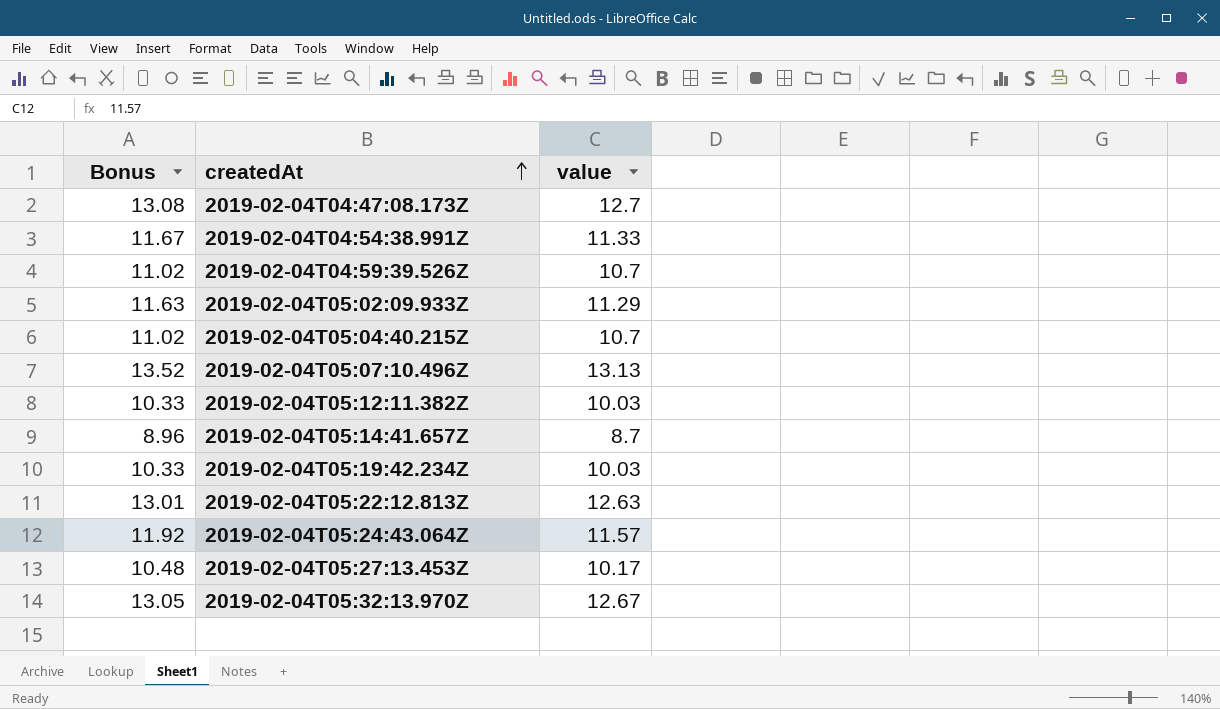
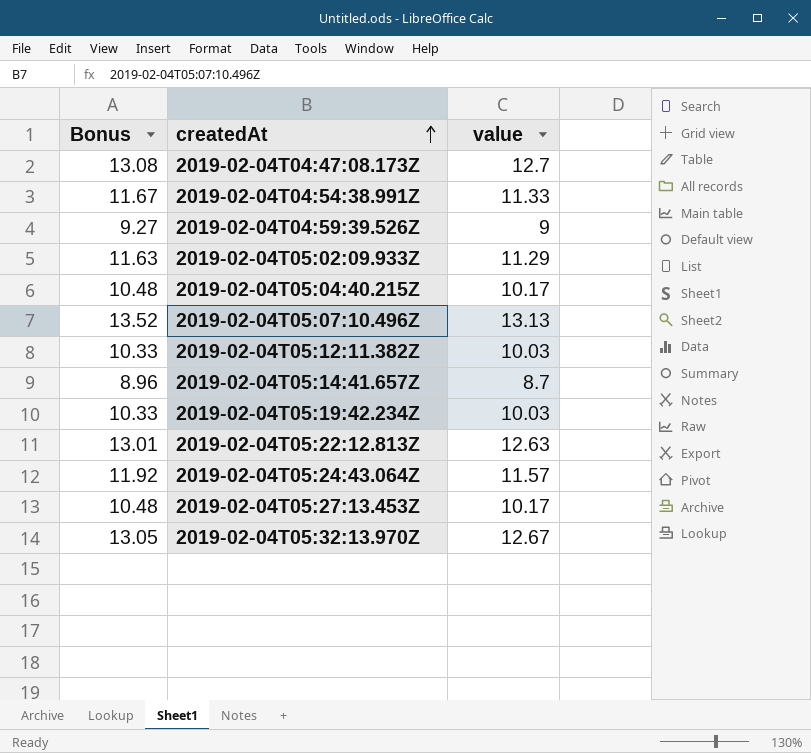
2019-02-04T04:59:39.526Z | Bonus: 11.02 -> 9.27
2019-02-04T04:59:39.526Z | value: 10.7 -> 9
2019-02-04T05:04:40.215Z | Bonus: 11.02 -> 10.48
2019-02-04T05:04:40.215Z | value: 10.7 -> 10.17

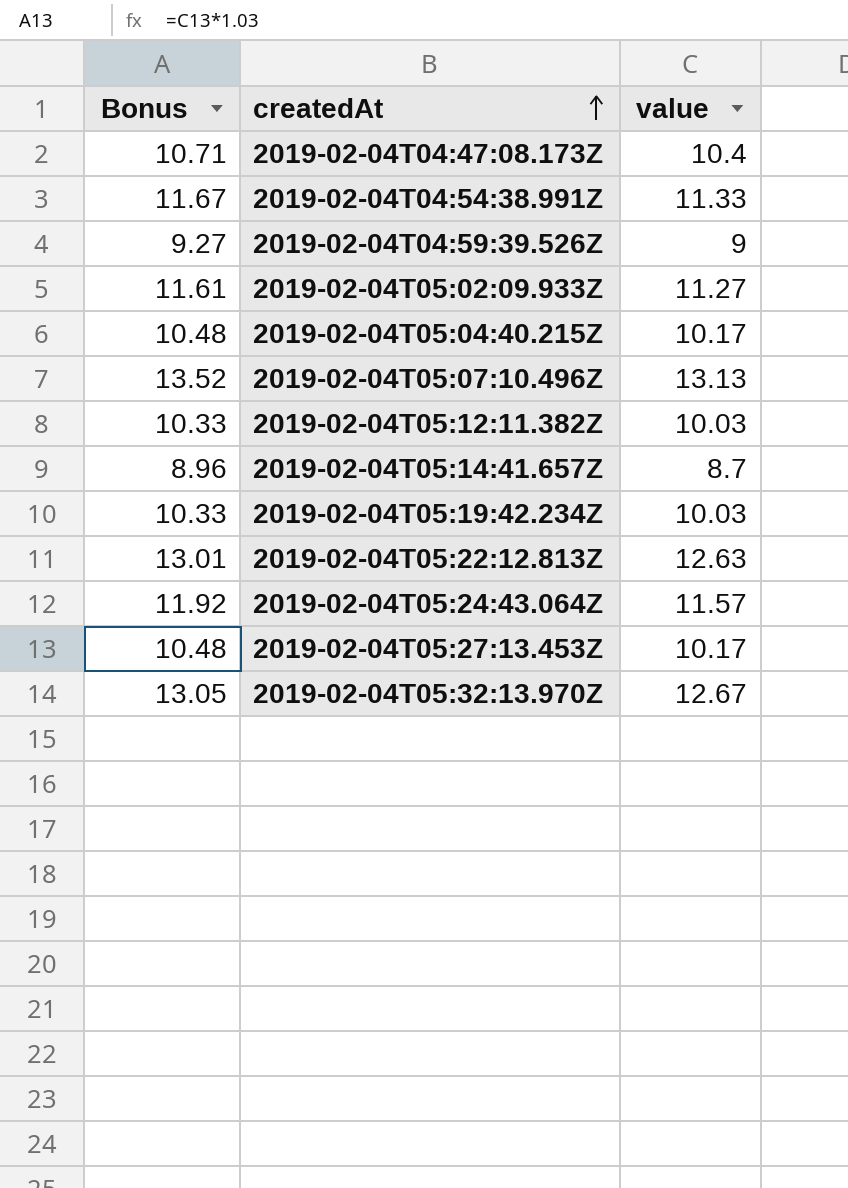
2019-02-04T04:47:08.173Z | Bonus: 13.08 -> 10.71
2019-02-04T04:47:08.173Z | value: 12.7 -> 10.4
2019-02-04T05:02:09.933Z | Bonus: 11.63 -> 11.61
2019-02-04T05:02:09.933Z | value: 11.29 -> 11.27

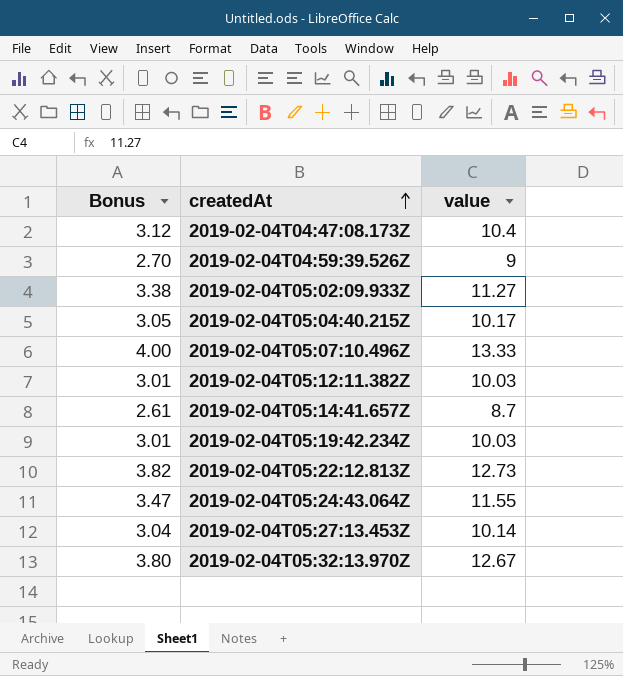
column Bonus | formula: [value] * 1.03 -> [value] * 0.3
row 2019-02-04T04:54:38.991Z: 11.67 | 11.33 -> none
2019-02-04T05:07:10.496Z | value: 13.13 -> 13.33
2019-02-04T05:22:12.813Z | value: 12.63 -> 12.73
2019-02-04T05:24:43.064Z | value: 11.57 -> 11.55
2019-02-04T05:27:13.453Z | value: 10.17 -> 10.14

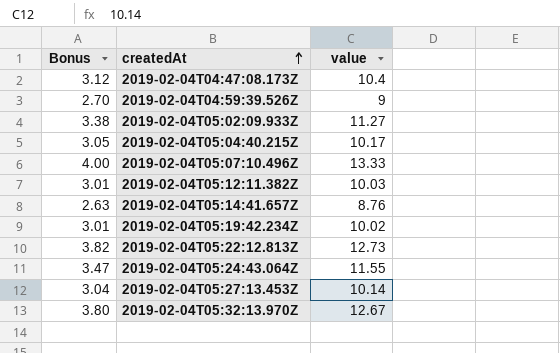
2019-02-04T05:14:41.657Z | Bonus: 2.61 -> 2.63
2019-02-04T05:14:41.657Z | value: 8.7 -> 8.76
2019-02-04T05:19:42.234Z | value: 10.03 -> 10.02

